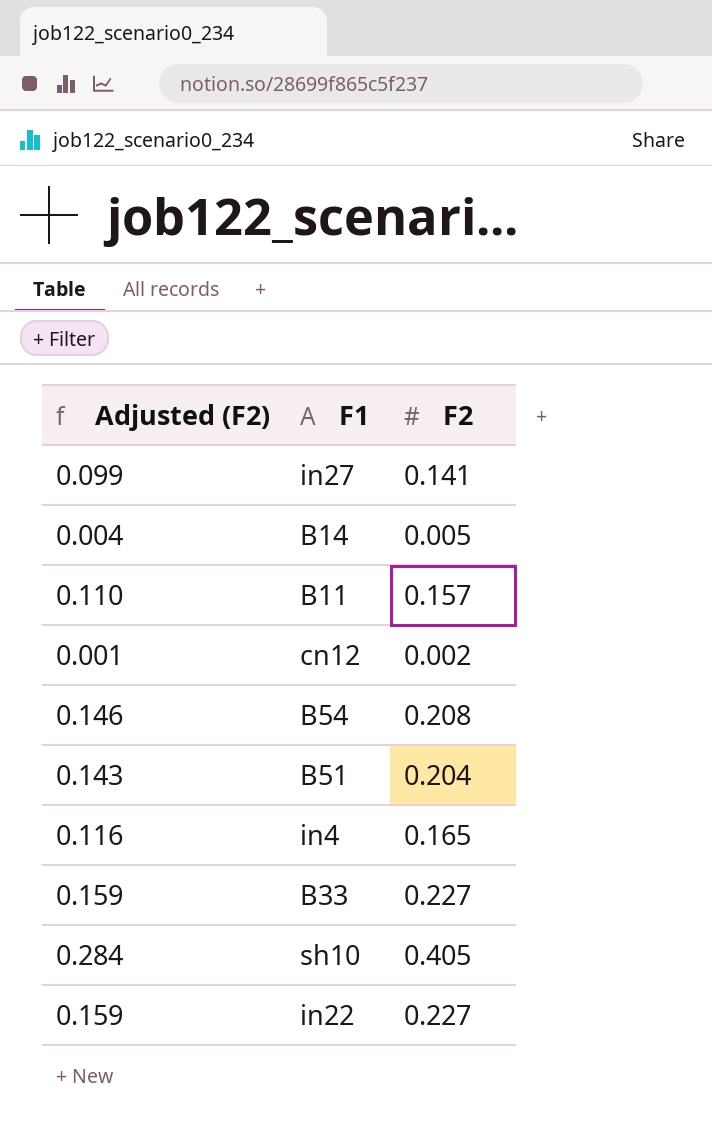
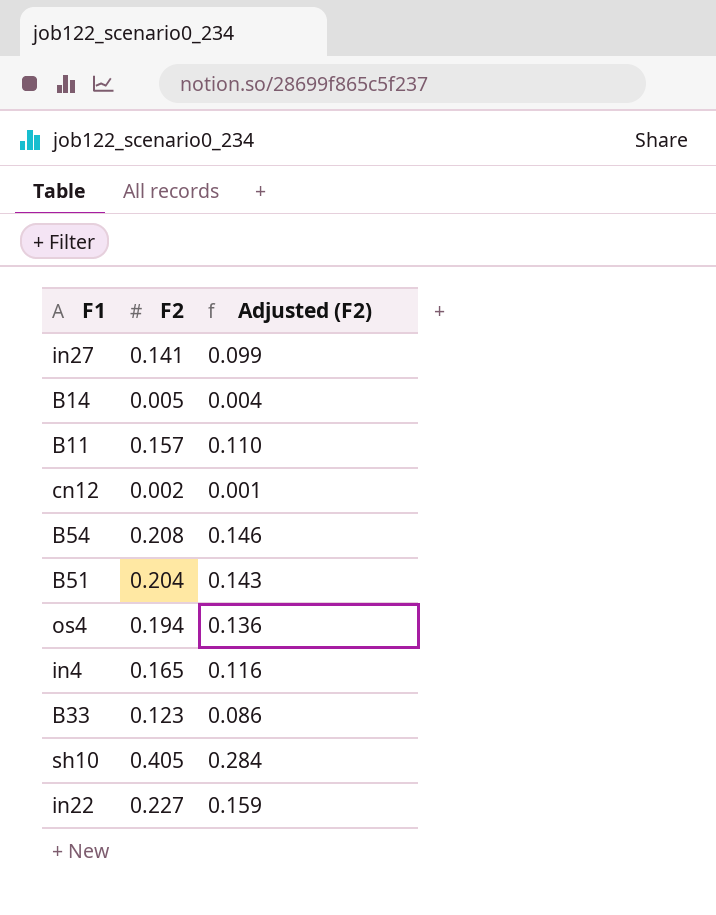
column Adjusted (F2) | position: 1 -> 3
row os4: none -> 0.194 | 0.136
B33 | F2: 0.227 -> 0.123
B33 | Adjusted (F2): 0.159 -> 0.086

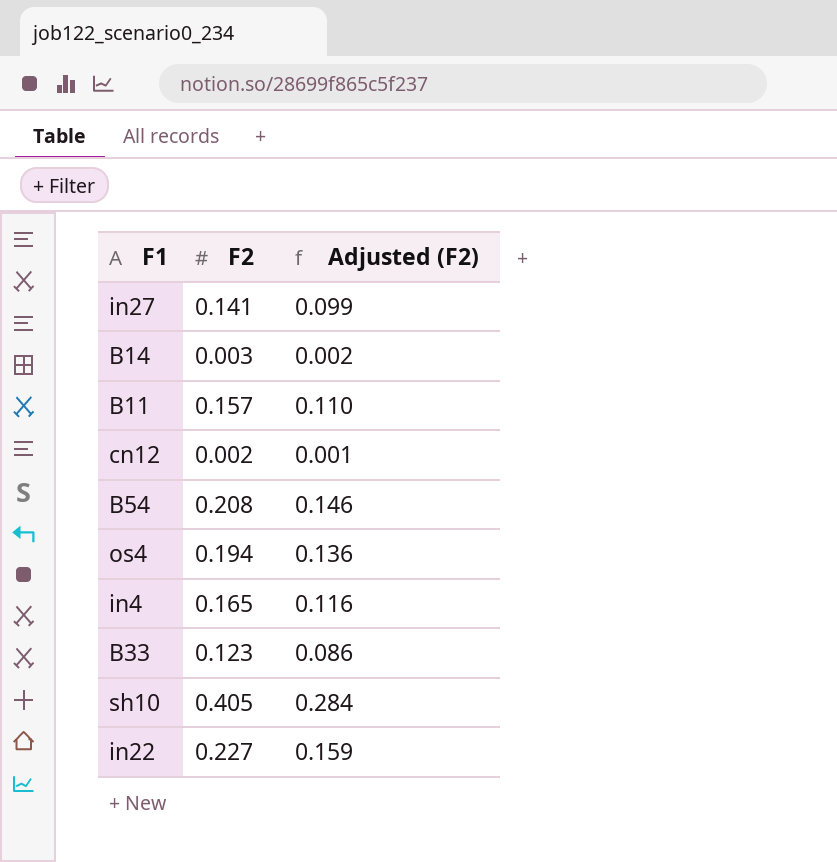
row B51: 0.204 | 0.143 -> none
B14 | F2: 0.005 -> 0.003
B14 | Adjusted (F2): 0.004 -> 0.002

